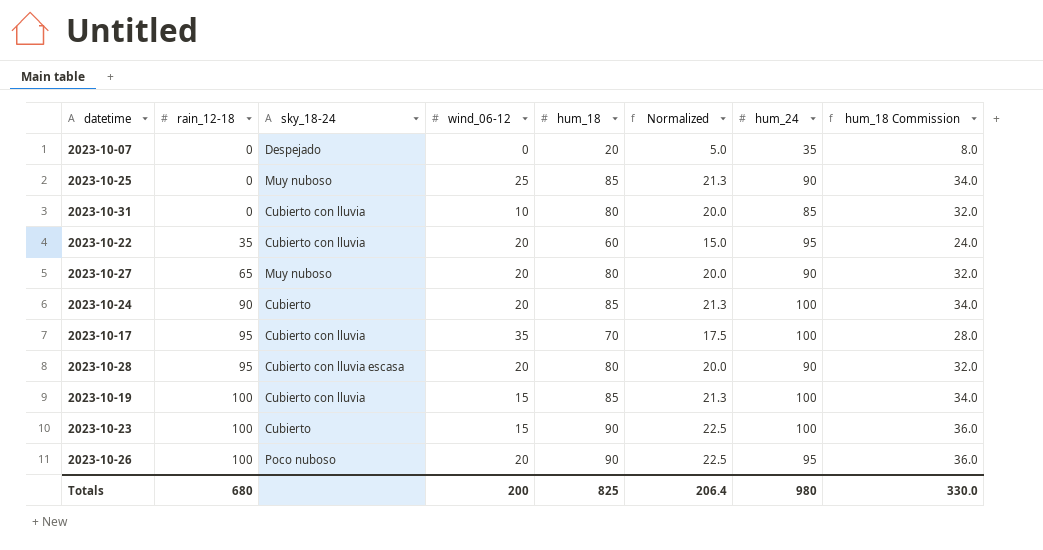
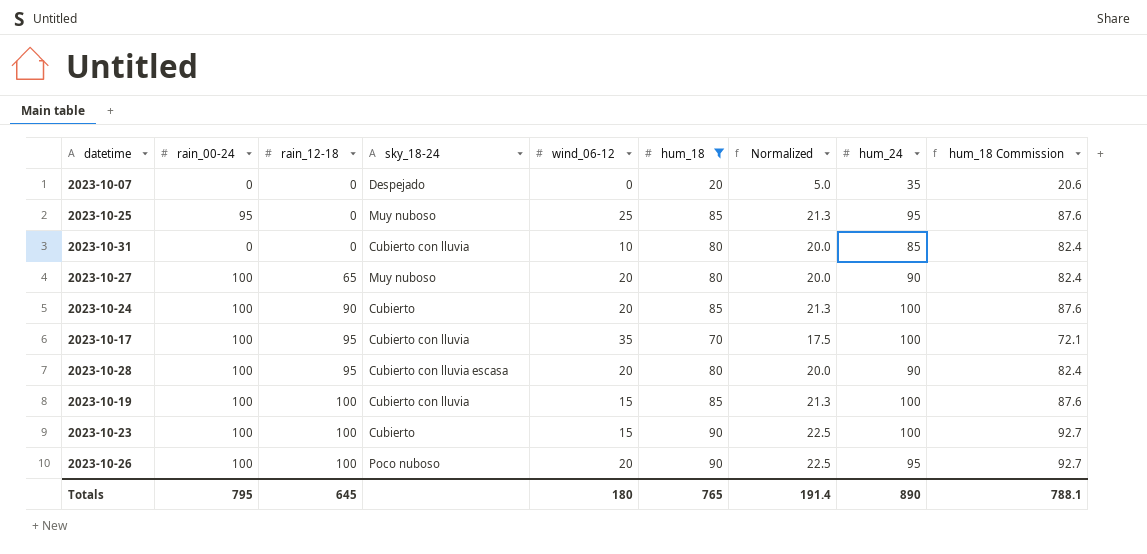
filter: none -> hum_18 != 60
column rain_00-24 | position: none -> 2
column hum_18 Commission | formula: [hum_18] * 0.4 -> [hum_18] * 1.03
2023-10-25 | hum_24: 90 -> 95
Totals | rain_12-18: 680 -> 645
Totals | wind_06-12: 200 -> 180
Totals | hum_18: 825 -> 765
Totals | Normalized: 206.4 -> 191.4
Totals | hum_24: 980 -> 890
Totals | hum_18 Commission: 330.0 -> 788.1

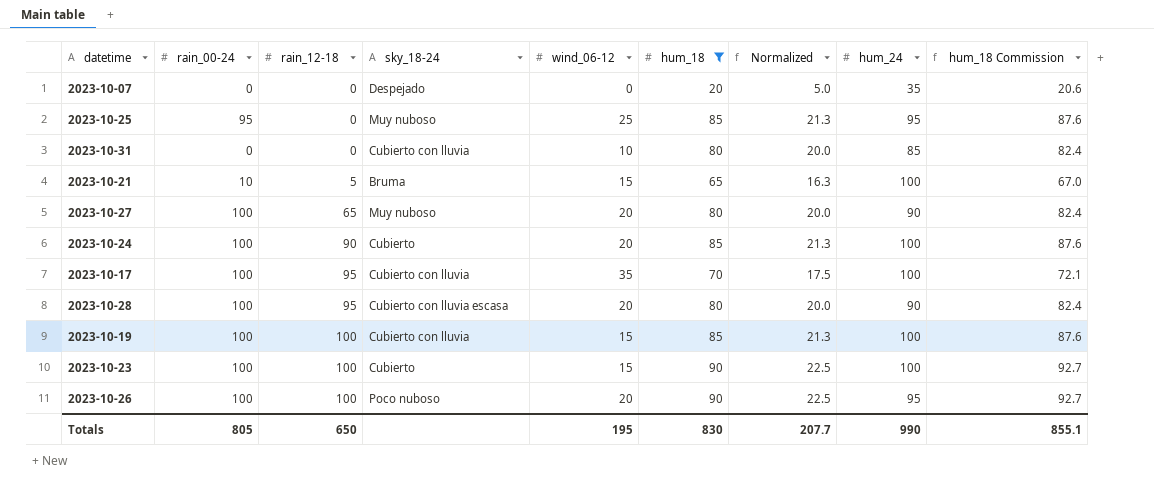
row 2023-10-21: none -> 10 | 5 | Bruma | 15 | 65 | 16.3 | 100 | 67.0
Totals | rain_00-24: 795 -> 805
Totals | rain_12-18: 645 -> 650
Totals | wind_06-12: 180 -> 195
Totals | hum_18: 765 -> 830
Totals | Normalized: 191.4 -> 207.7
Totals | hum_24: 890 -> 990
Totals | hum_18 Commission: 788.1 -> 855.1

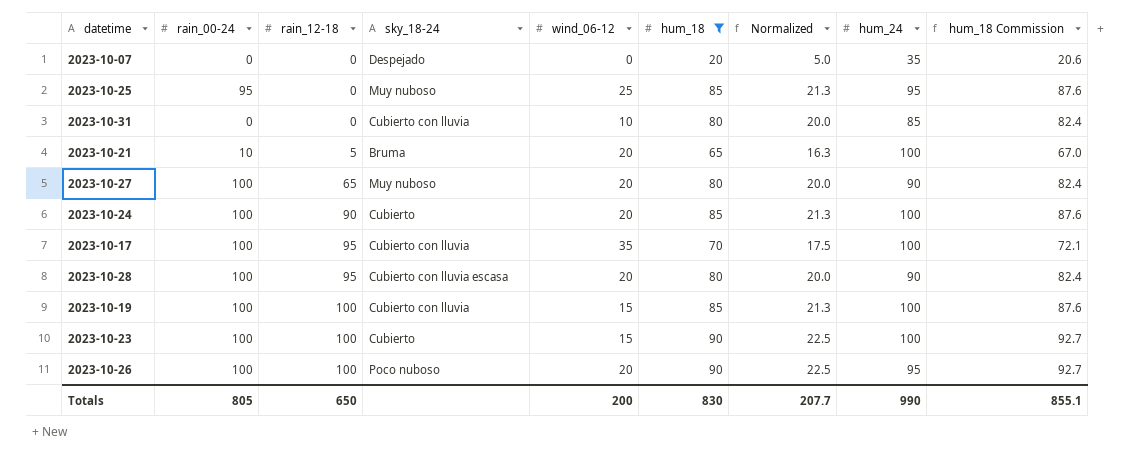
2023-10-21 | wind_06-12: 15 -> 20
Totals | wind_06-12: 195 -> 200

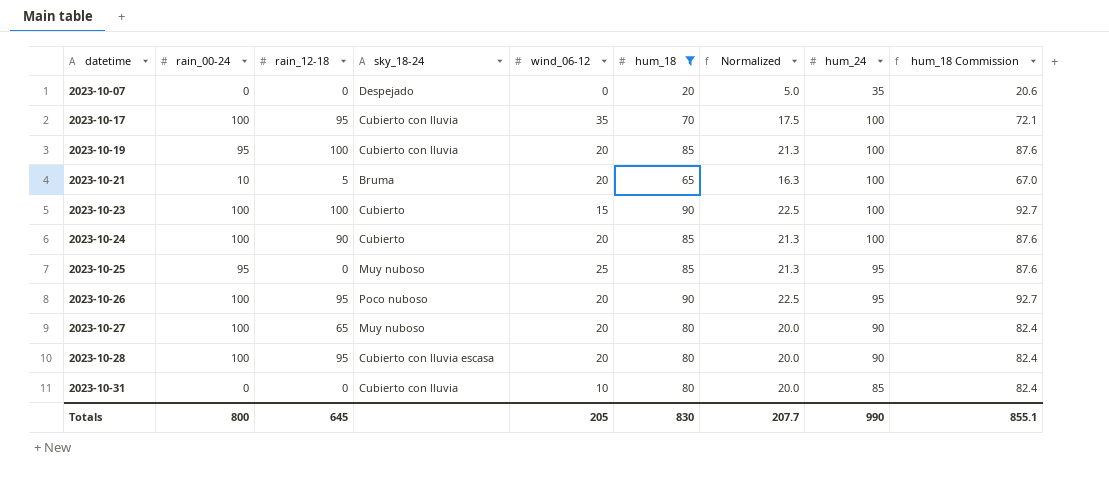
row order: rain_12-18 ascending -> datetime ascending
2023-10-19 | rain_00-24: 100 -> 95
2023-10-19 | wind_06-12: 15 -> 20
2023-10-26 | rain_12-18: 100 -> 95
Totals | rain_00-24: 805 -> 800
Totals | rain_12-18: 650 -> 645
Totals | wind_06-12: 200 -> 205

